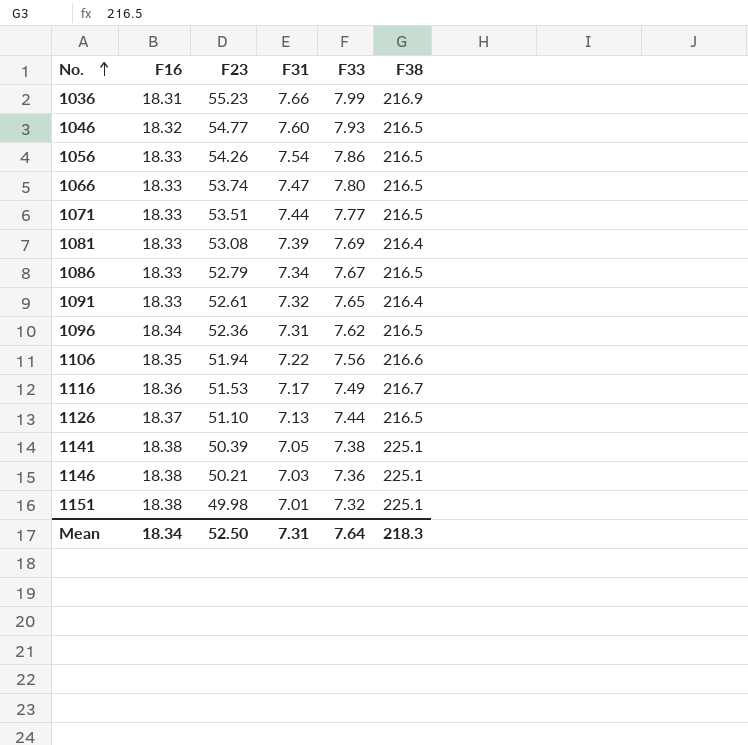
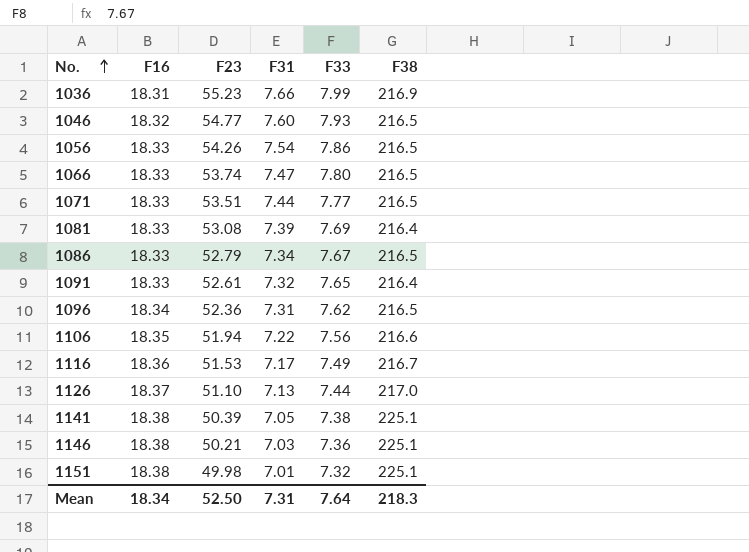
1126 | F38: 216.5 -> 217.0

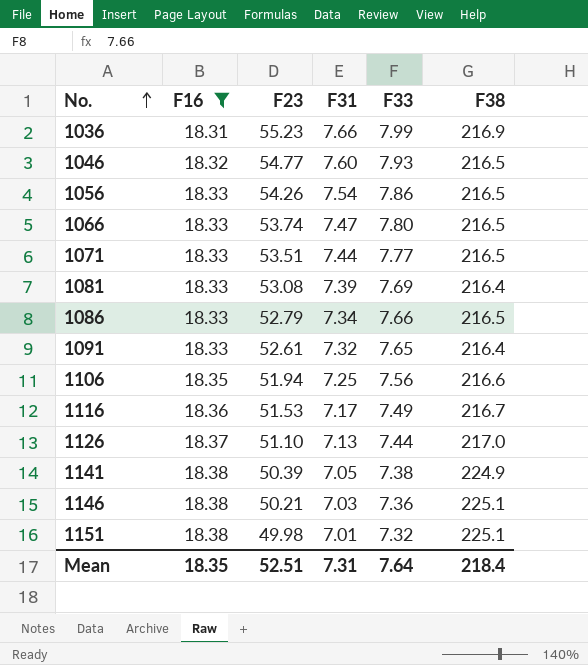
filter: none -> F16 != 18.34
1086 | F33: 7.67 -> 7.66
1106 | F31: 7.22 -> 7.25
1141 | F38: 225.1 -> 224.9
Mean | F16: 18.34 -> 18.35
Mean | F23: 52.50 -> 52.51
Mean | F38: 218.3 -> 218.4

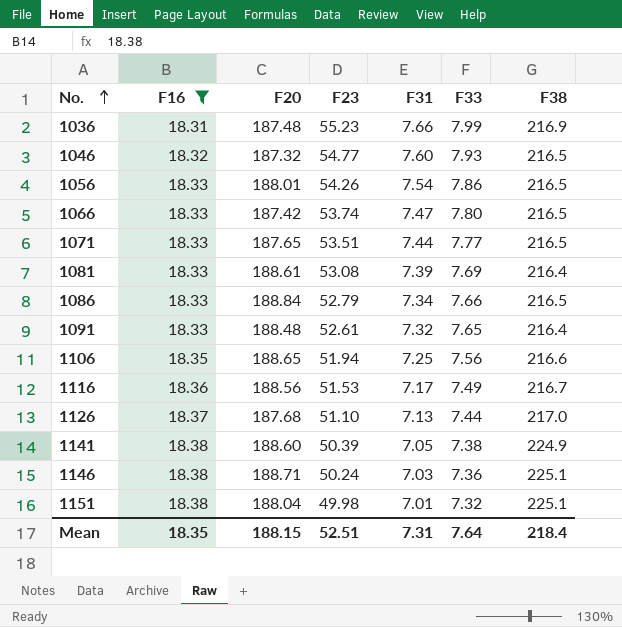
column F20 | position: none -> 3
1146 | F23: 50.21 -> 50.24

